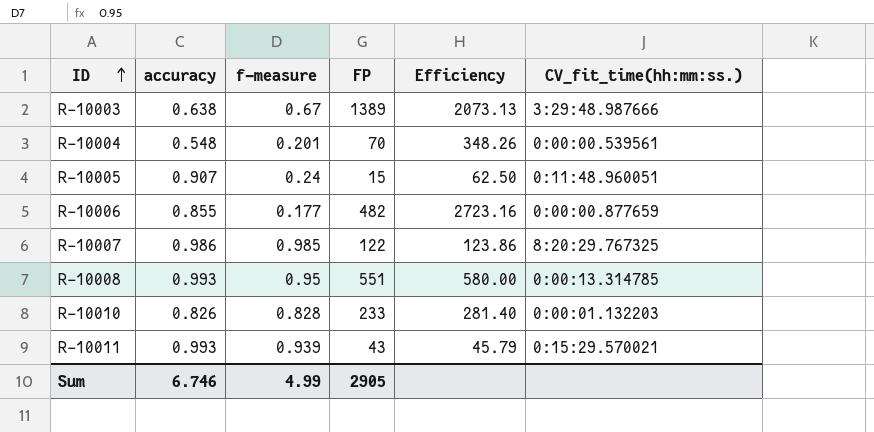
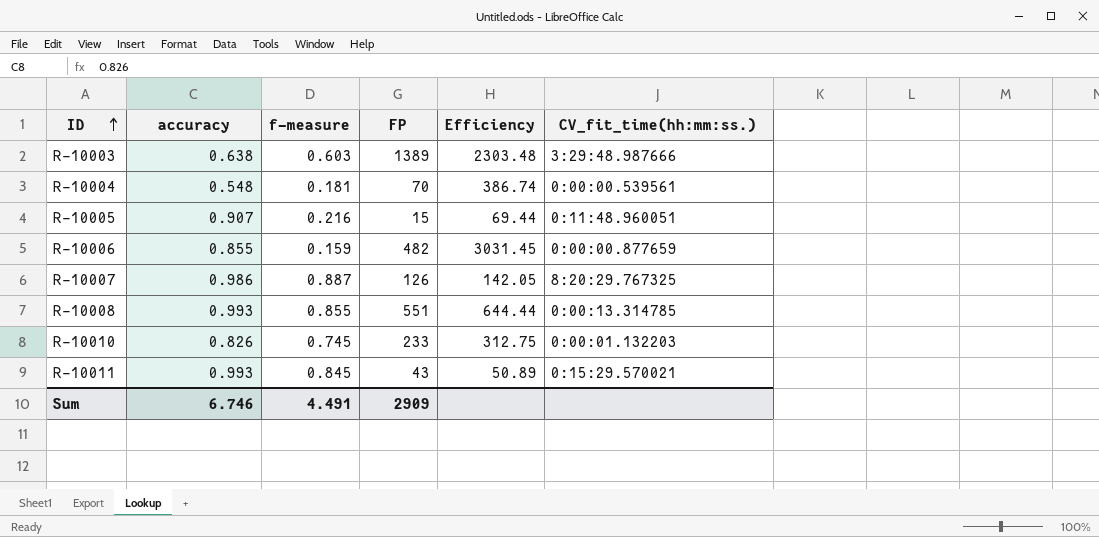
R-10003 | f-measure: 0.67 -> 0.603
R-10003 | Efficiency: 2073.13 -> 2303.48
R-10004 | f-measure: 0.201 -> 0.181
R-10004 | Efficiency: 348.26 -> 386.74
R-10005 | f-measure: 0.24 -> 0.216
R-10005 | Efficiency: 62.50 -> 69.44
R-10006 | f-measure: 0.177 -> 0.159
R-10006 | Efficiency: 2723.16 -> 3031.45
R-10007 | f-measure: 0.985 -> 0.887
R-10007 | FP: 122 -> 126
R-10007 | Efficiency: 123.86 -> 142.05
R-10008 | f-measure: 0.95 -> 0.855
R-10008 | Efficiency: 580.00 -> 644.44
R-10010 | f-measure: 0.828 -> 0.745
R-10010 | Efficiency: 281.40 -> 312.75
R-10011 | f-measure: 0.939 -> 0.845
R-10011 | Efficiency: 45.79 -> 50.89
Sum | f-measure: 4.99 -> 4.491
Sum | FP: 2905 -> 2909

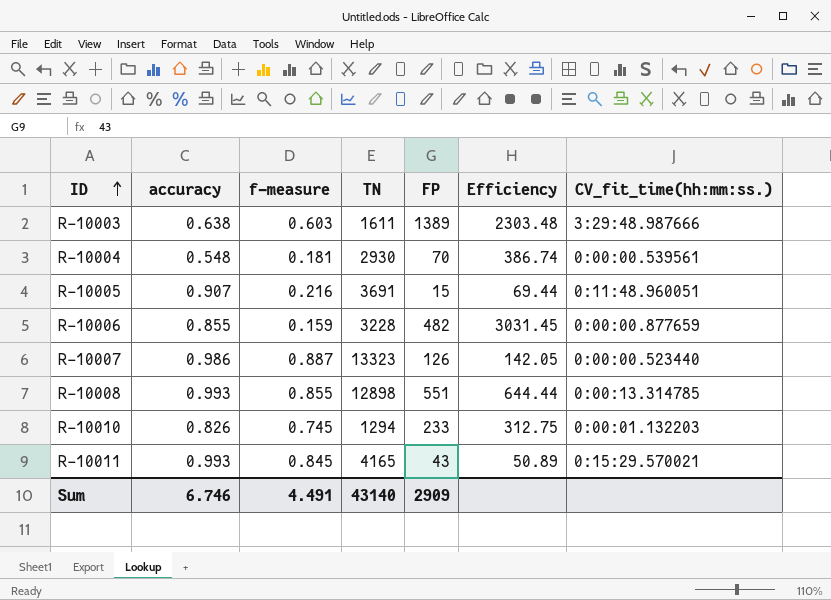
column TN | position: none -> 4
R-10007 | CV_fit_time(hh:mm:ss.): 8:20:29.767325 -> 0:00:00.523440

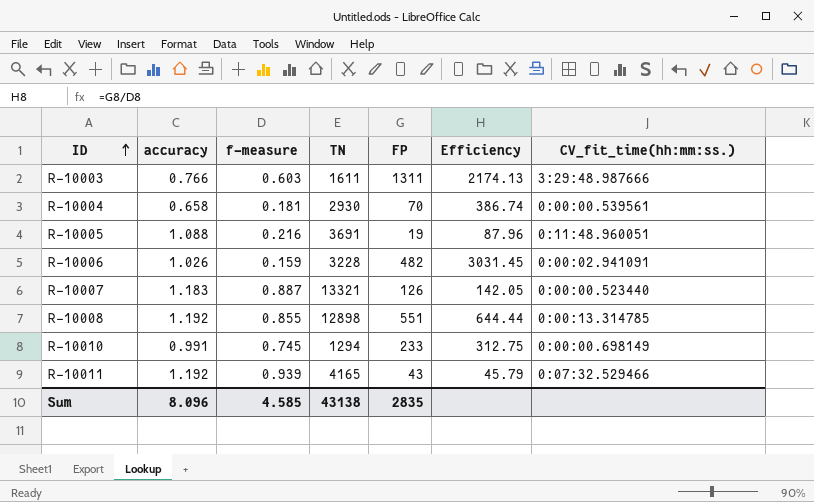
R-10003 | accuracy: 0.638 -> 0.766
R-10003 | FP: 1389 -> 1311
R-10003 | Efficiency: 2303.48 -> 2174.13
R-10004 | accuracy: 0.548 -> 0.658
R-10005 | accuracy: 0.907 -> 1.088
R-10005 | FP: 15 -> 19
R-10005 | Efficiency: 69.44 -> 87.96
R-10006 | accuracy: 0.855 -> 1.026
R-10006 | CV_fit_time(hh:mm:ss.): 0:00:00.877659 -> 0:00:02.941091
R-10007 | accuracy: 0.986 -> 1.183
R-10007 | TN: 13323 -> 13321
R-10008 | accuracy: 0.993 -> 1.192
R-10010 | accuracy: 0.826 -> 0.991
R-10010 | CV_fit_time(hh:mm:ss.): 0:00:01.132203 -> 0:00:00.698149
R-10011 | accuracy: 0.993 -> 1.192
R-10011 | f-measure: 0.845 -> 0.939
R-10011 | Efficiency: 50.89 -> 45.79
R-10011 | CV_fit_time(hh:mm:ss.): 0:15:29.570021 -> 0:07:32.529466
Sum | accuracy: 6.746 -> 8.096
Sum | f-measure: 4.491 -> 4.585
Sum | TN: 43140 -> 43138
Sum | FP: 2909 -> 2835

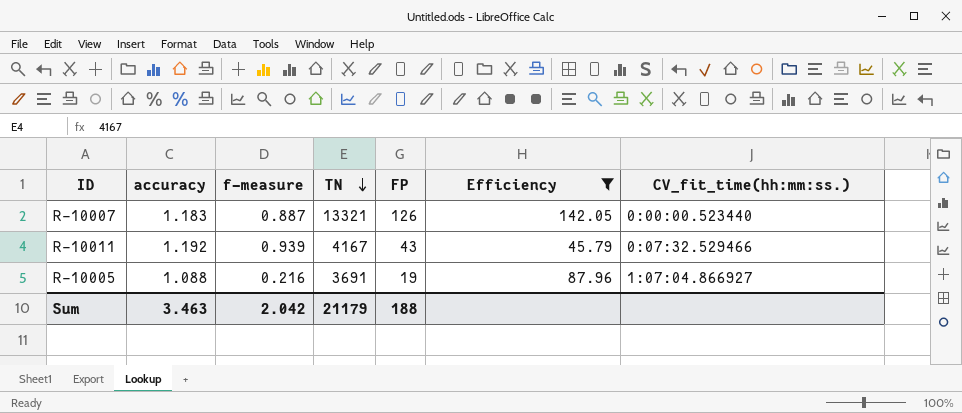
filter: none -> Efficiency <= 142.05
row order: ID ascending -> TN descending
R-10011 | TN: 4165 -> 4167
R-10005 | CV_fit_time(hh:mm:ss.): 0:11:48.960051 -> 1:07:04.866927
Sum | accuracy: 8.096 -> 3.463
Sum | f-measure: 4.585 -> 2.042
Sum | TN: 43138 -> 21179
Sum | FP: 2835 -> 188

